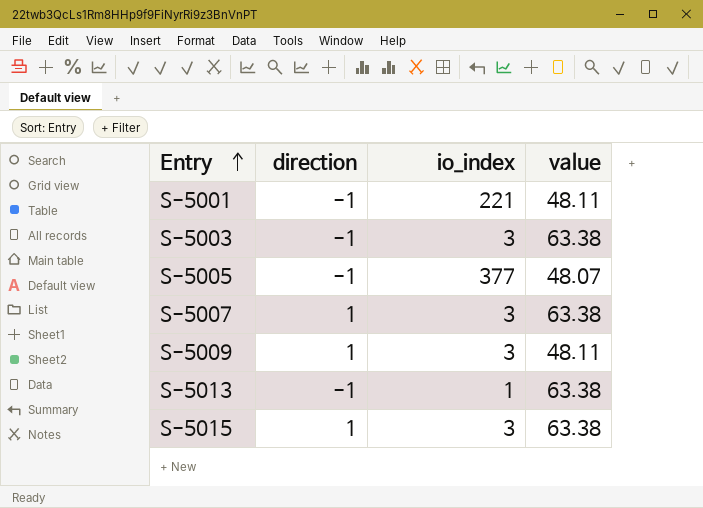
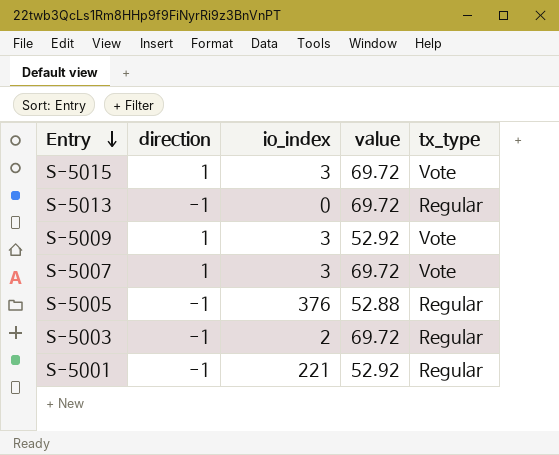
row order: Entry ascending -> Entry descending
column tx_type | position: none -> 5
S-5015 | value: 63.38 -> 69.72
S-5013 | io_index: 1 -> 0
S-5013 | value: 63.38 -> 69.72
S-5009 | value: 48.11 -> 52.92
S-5007 | value: 63.38 -> 69.72
S-5005 | io_index: 377 -> 376
S-5005 | value: 48.07 -> 52.88
S-5003 | io_index: 3 -> 2
S-5003 | value: 63.38 -> 69.72
S-5001 | value: 48.11 -> 52.92

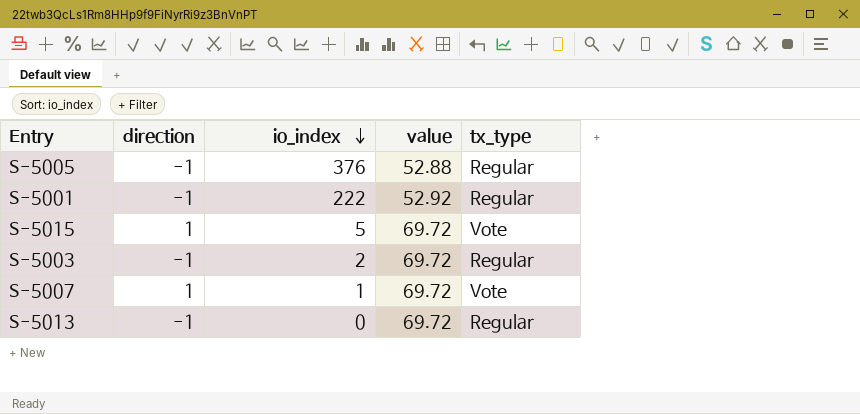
row order: Entry descending -> io_index descending
row S-5009: 1 | 3 | 52.92 | Vote -> none
S-5001 | io_index: 221 -> 222
S-5015 | io_index: 3 -> 5
S-5007 | io_index: 3 -> 1

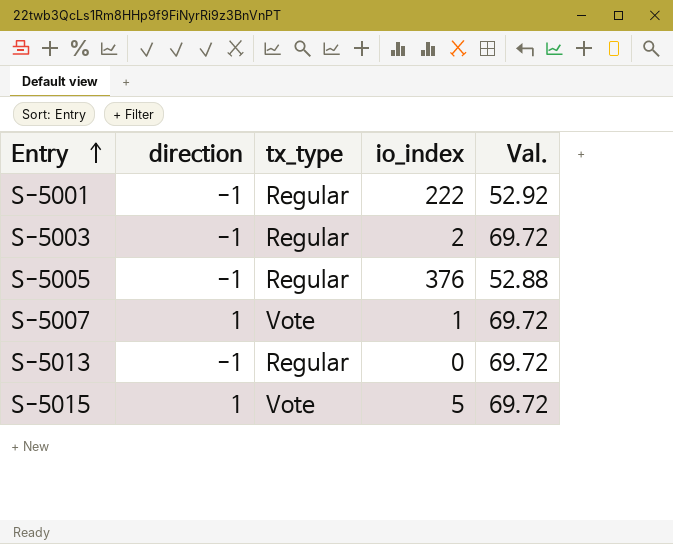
row order: io_index descending -> Entry ascending
column tx_type | position: 5 -> 3
column name: value -> Val.

